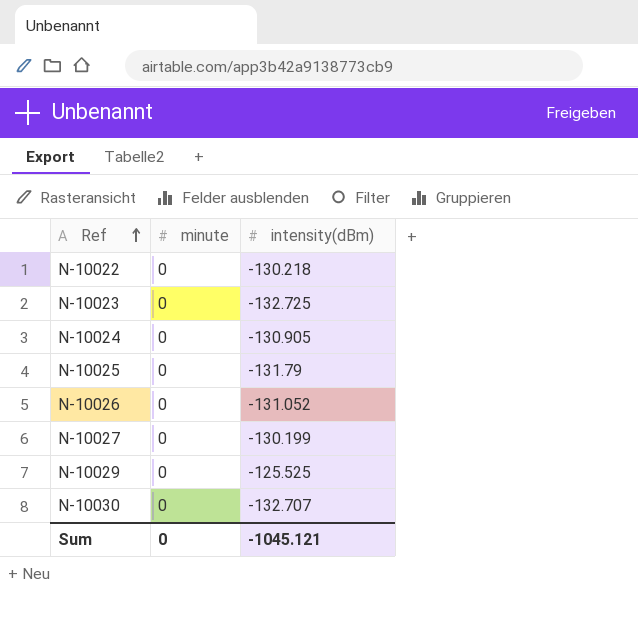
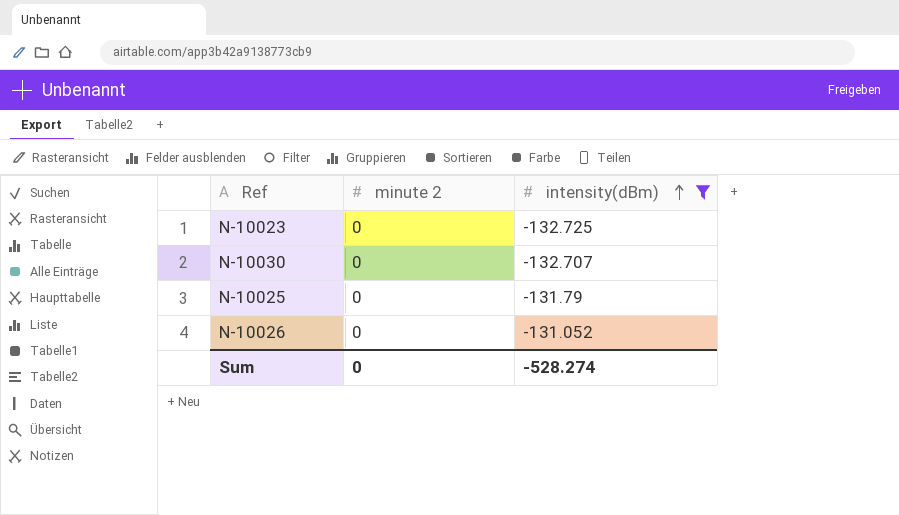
filter: none -> intensity(dBm) <= -131.052
row order: Ref ascending -> intensity(dBm) ascending
column name: minute -> minute 2
Sum | intensity(dBm): -1045.121 -> -528.274

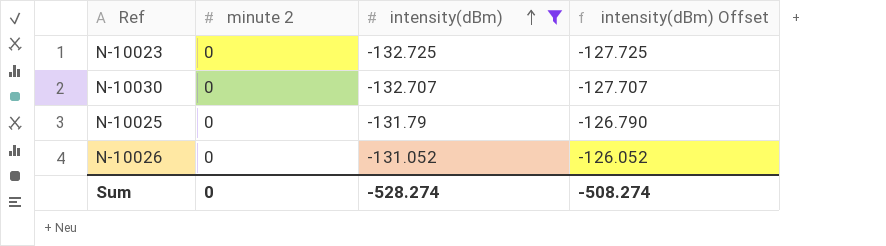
column intensity(dBm) Offset | formula: none -> [intensity(dBm)] + 5

